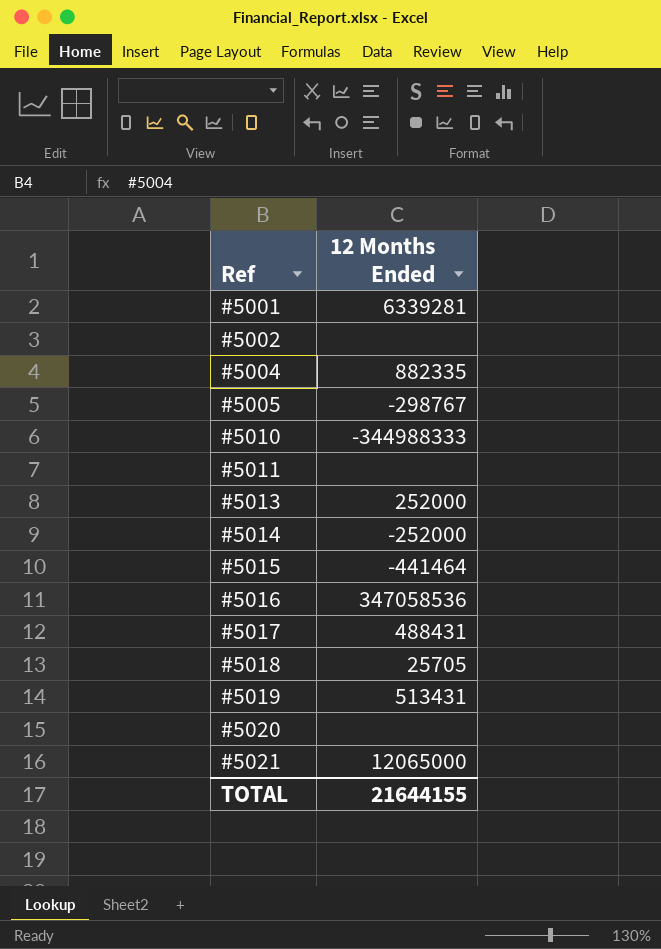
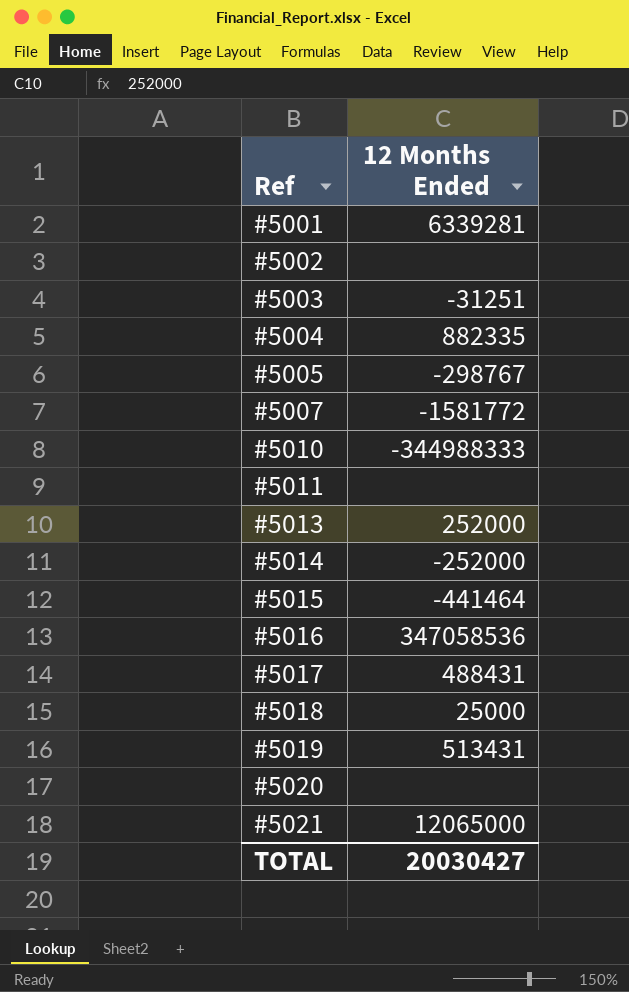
row #5003: none -> -31251
row #5007: none -> -1581772
#5018 | 12 Months Ended: 25705 -> 25000
TOTAL | 12 Months Ended: 21644155 -> 20030427

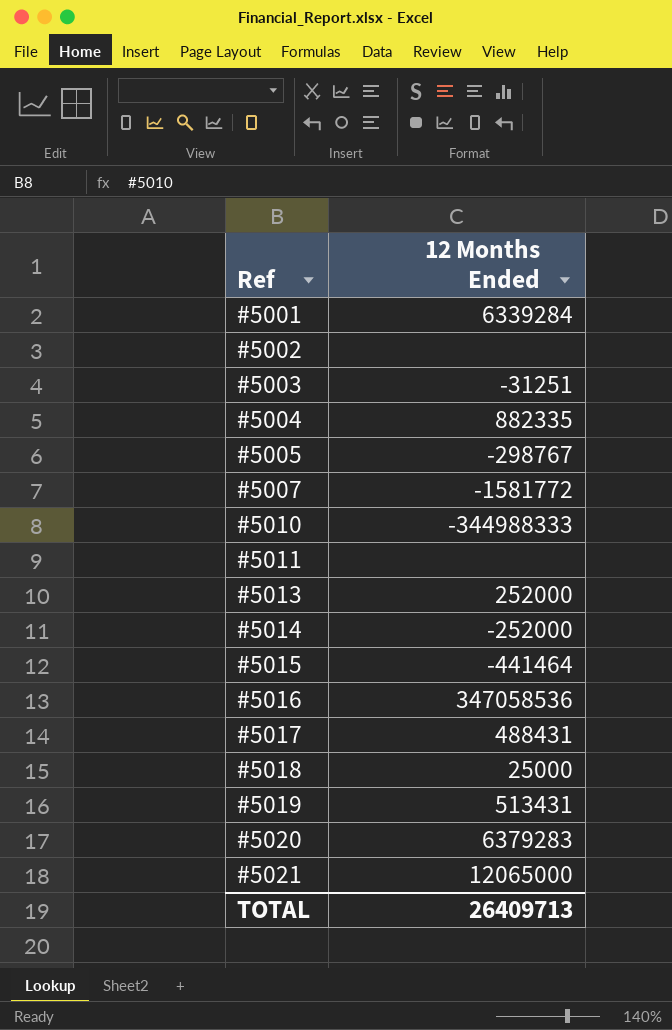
#5001 | 12 Months Ended: 6339281 -> 6339284
#5020 | 12 Months Ended: none -> 6379283
TOTAL | 12 Months Ended: 20030427 -> 26409713

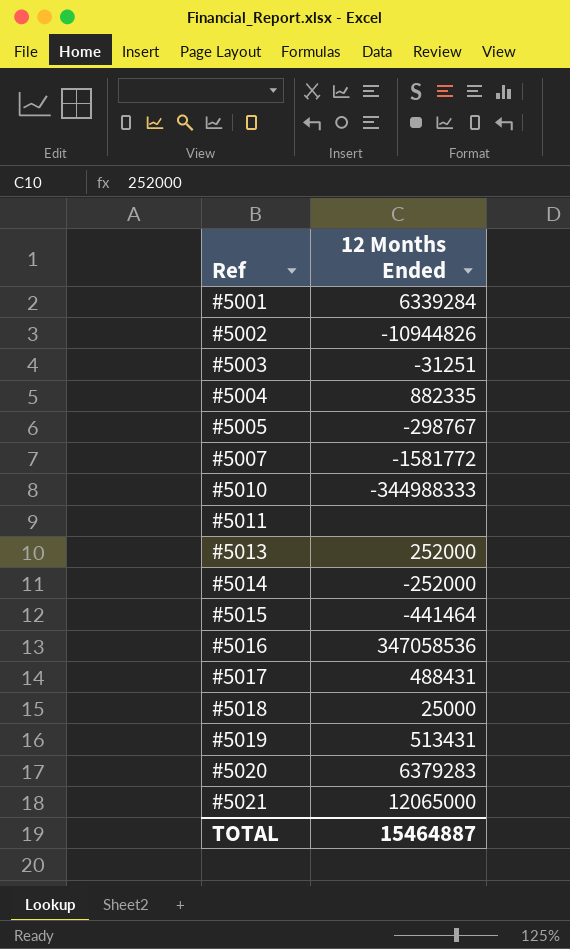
#5002 | 12 Months Ended: none -> -10944826
TOTAL | 12 Months Ended: 26409713 -> 15464887

